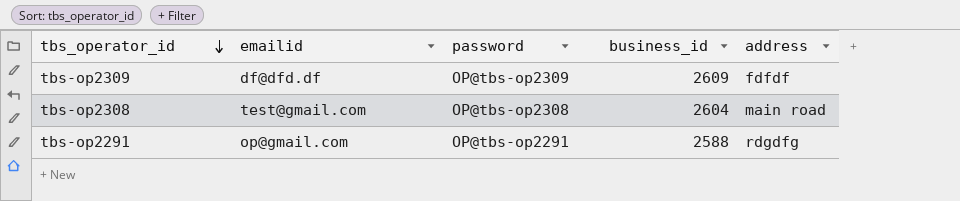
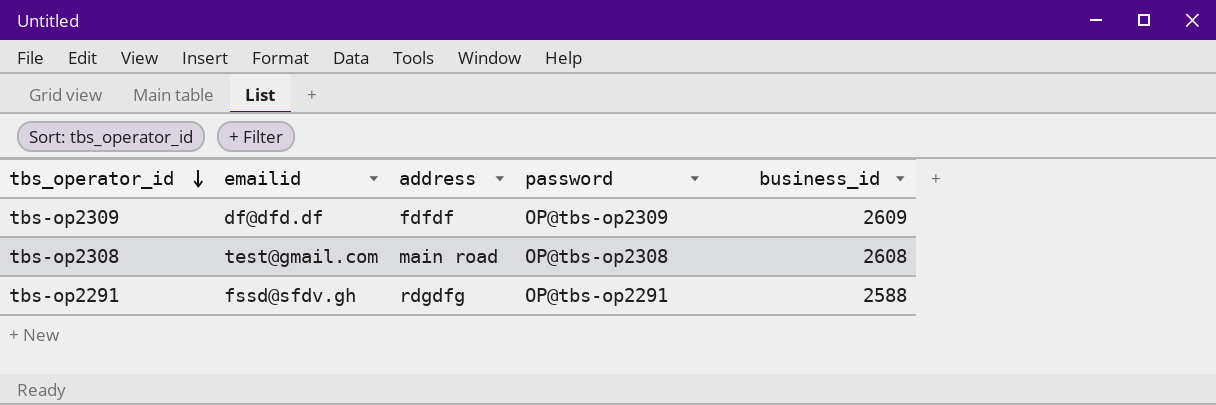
column address | position: 5 -> 3
tbs-op2308 | business_id: 2604 -> 2608
tbs-op2291 | emailid: op@gmail.com -> fssd@sfdv.gh

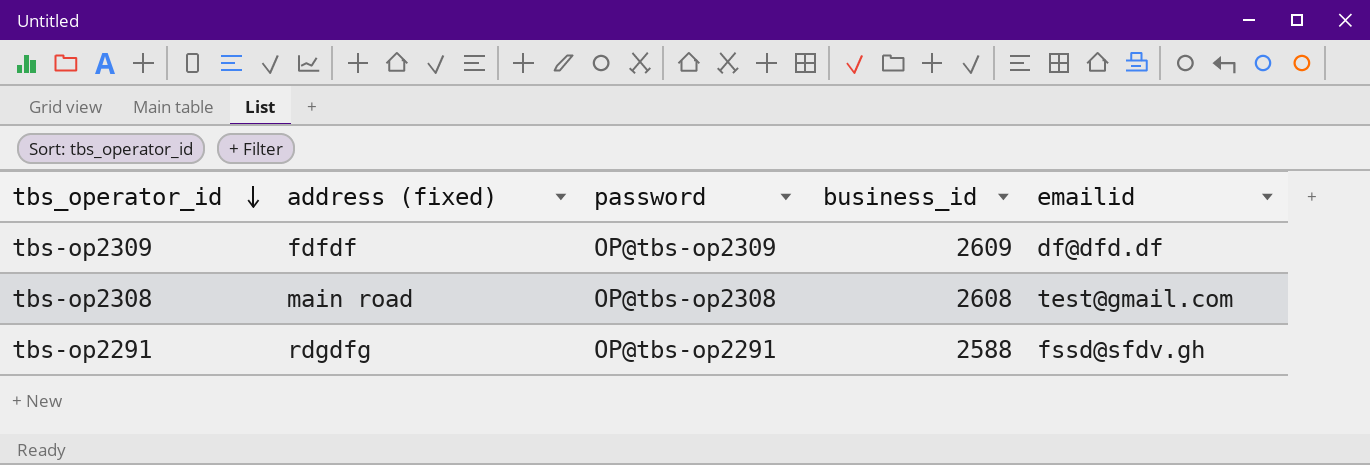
column name: address -> address (fixed)
column emailid | position: 2 -> 5

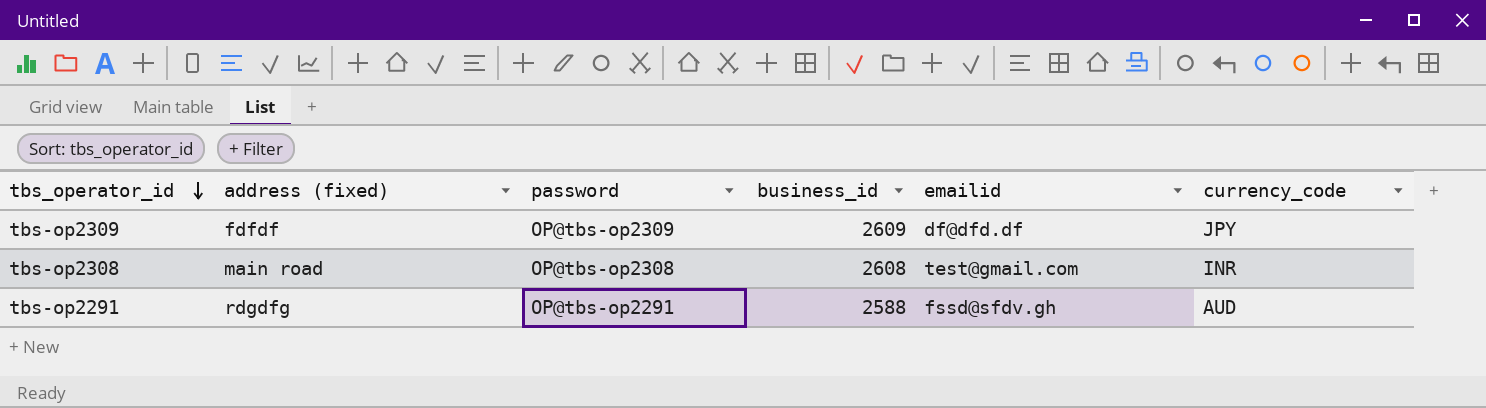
column currency_code | position: none -> 6

